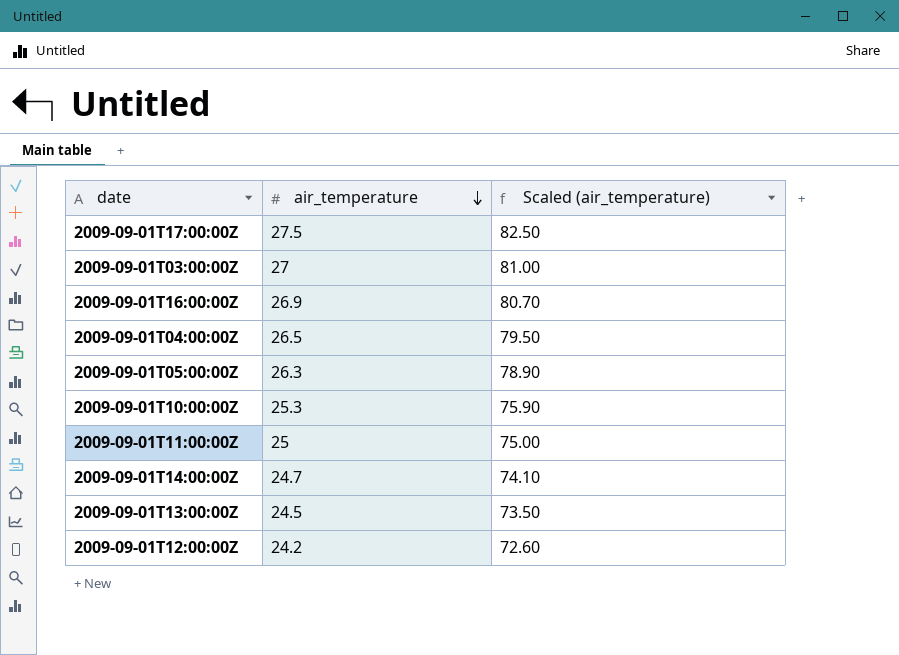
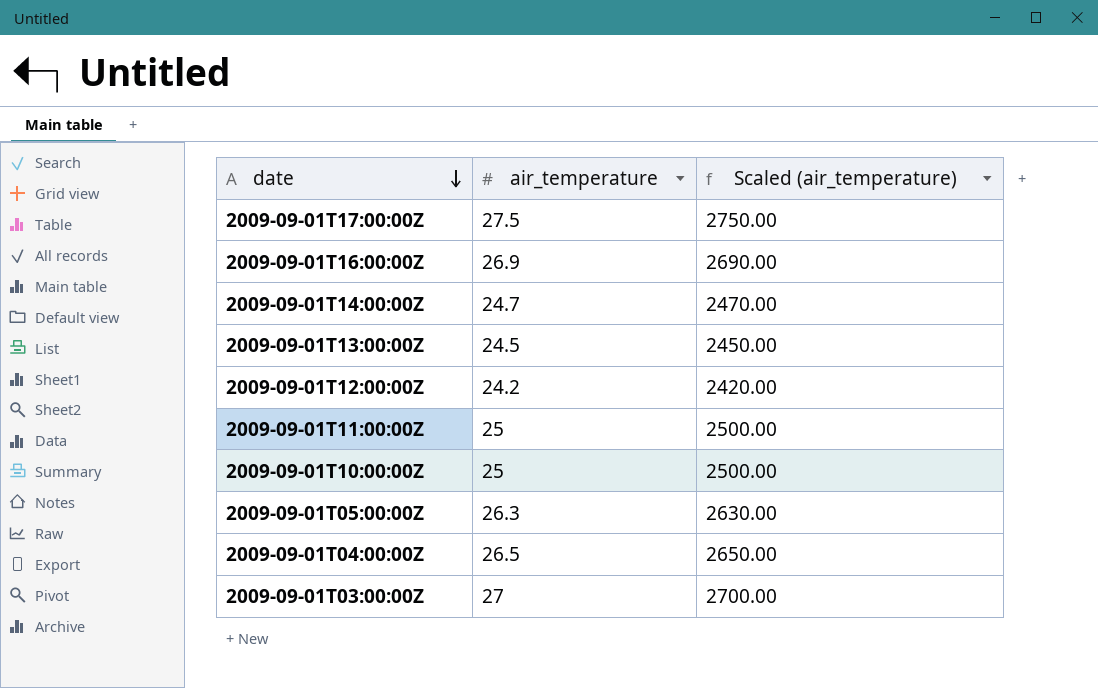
row order: air_temperature descending -> date descending
column Scaled (air_temperature) | formula: [air_temperature] * 3 -> [air_temperature] * 100
2009-09-01T10:00:00Z | air_temperature: 25.3 -> 25

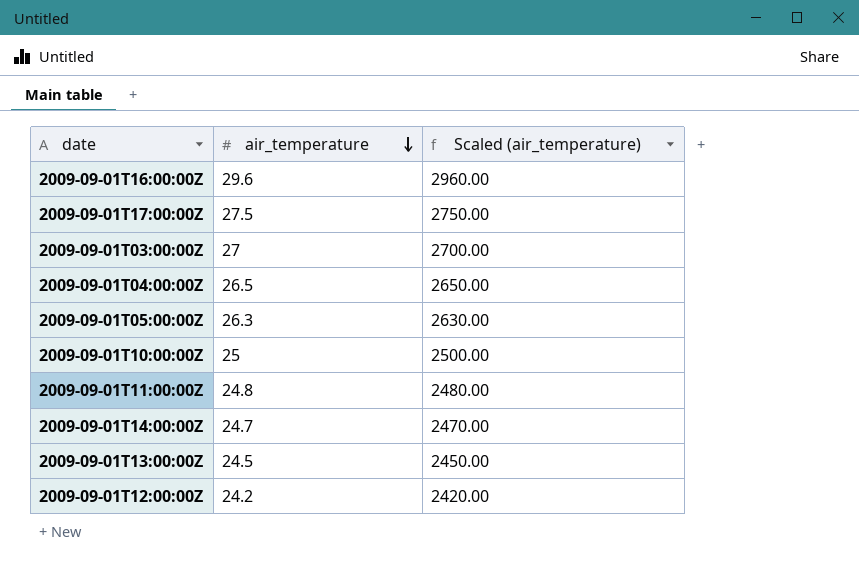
row order: date descending -> air_temperature descending
2009-09-01T16:00:00Z | air_temperature: 26.9 -> 29.6
2009-09-01T16:00:00Z | Scaled (air_temperature): 2690.00 -> 2960.00
2009-09-01T11:00:00Z | air_temperature: 25 -> 24.8
2009-09-01T11:00:00Z | Scaled (air_temperature): 2500.00 -> 2480.00

